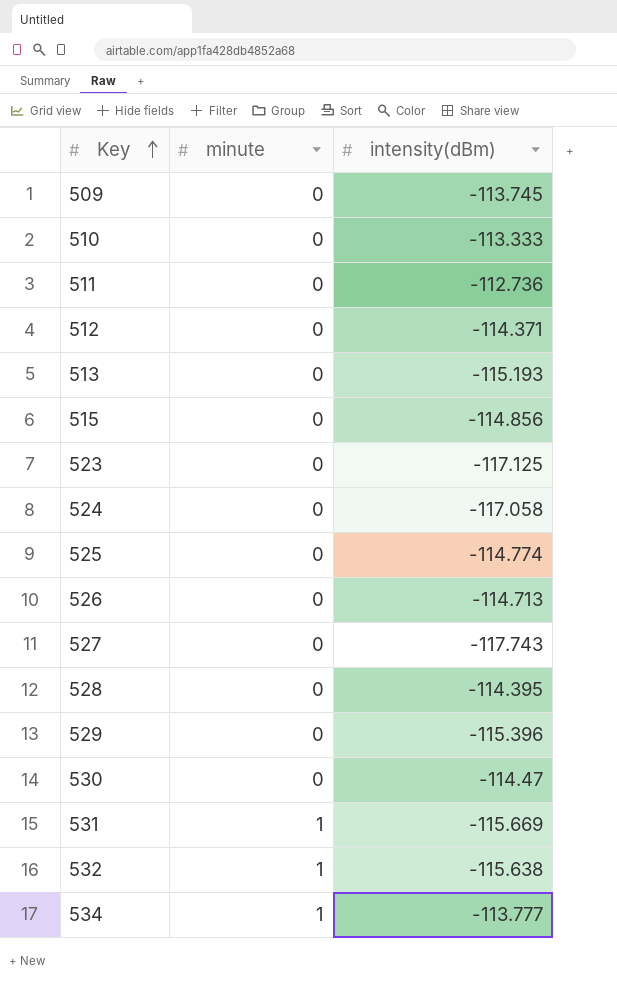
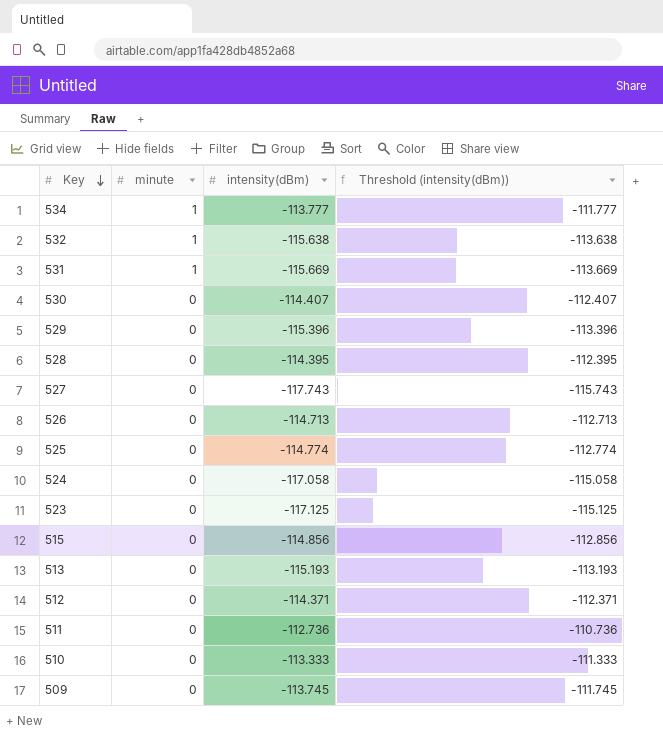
row order: Key ascending -> Key descending
column Threshold (intensity(dBm)) | formula: none -> [intensity(dBm)] + 2
530 | intensity(dBm): -114.47 -> -114.407

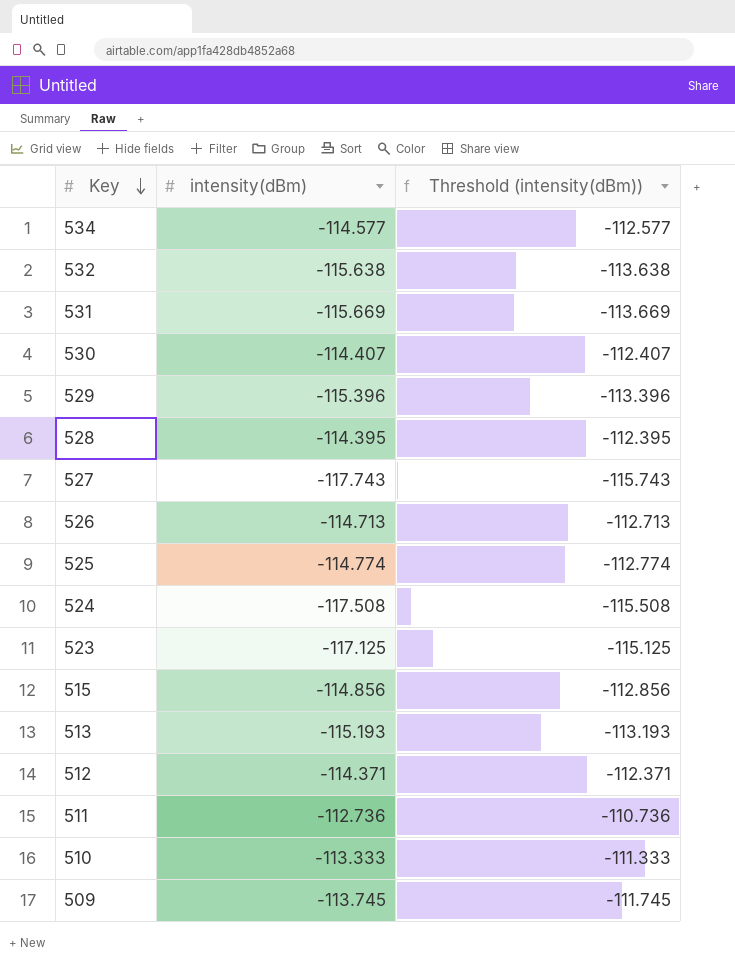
column minute | position: 2 -> none
534 | intensity(dBm): -113.777 -> -114.577
534 | Threshold (intensity(dBm)): -111.777 -> -112.577
524 | intensity(dBm): -117.058 -> -117.508
524 | Threshold (intensity(dBm)): -115.058 -> -115.508

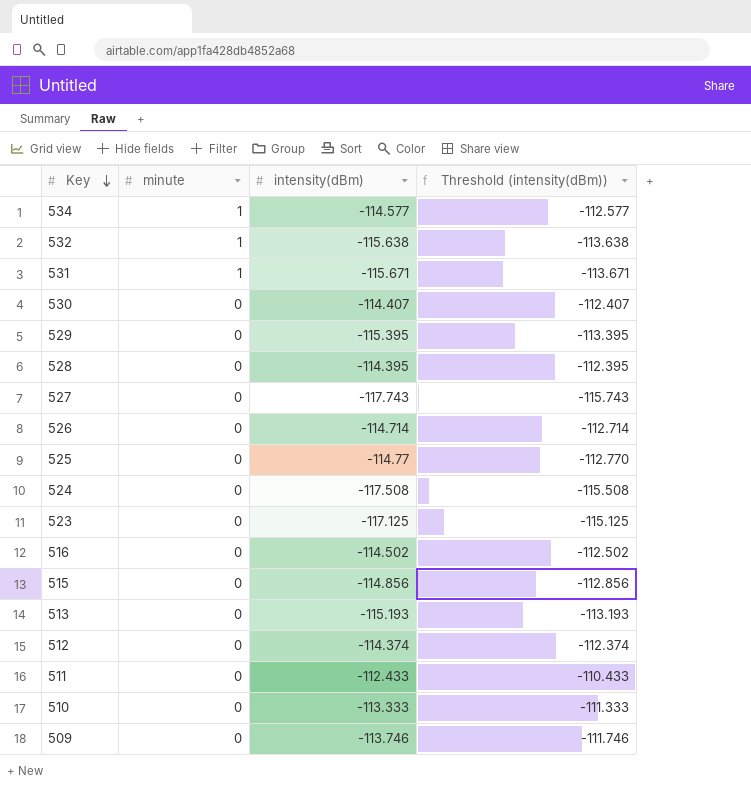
column minute | position: none -> 2
531 | intensity(dBm): -115.669 -> -115.671
531 | Threshold (intensity(dBm)): -113.669 -> -113.671
529 | intensity(dBm): -115.396 -> -115.395
529 | Threshold (intensity(dBm)): -113.396 -> -113.395
526 | intensity(dBm): -114.713 -> -114.714
526 | Threshold (intensity(dBm)): -112.713 -> -112.714
525 | intensity(dBm): -114.774 -> -114.77
525 | Threshold (intensity(dBm)): -112.774 -> -112.770
row 516: none -> 0 | -114.502 | -112.502
512 | intensity(dBm): -114.371 -> -114.374
512 | Threshold (intensity(dBm)): -112.371 -> -112.374
511 | intensity(dBm): -112.736 -> -112.433
511 | Threshold (intensity(dBm)): -110.736 -> -110.433
509 | intensity(dBm): -113.745 -> -113.746
509 | Threshold (intensity(dBm)): -111.745 -> -111.746

